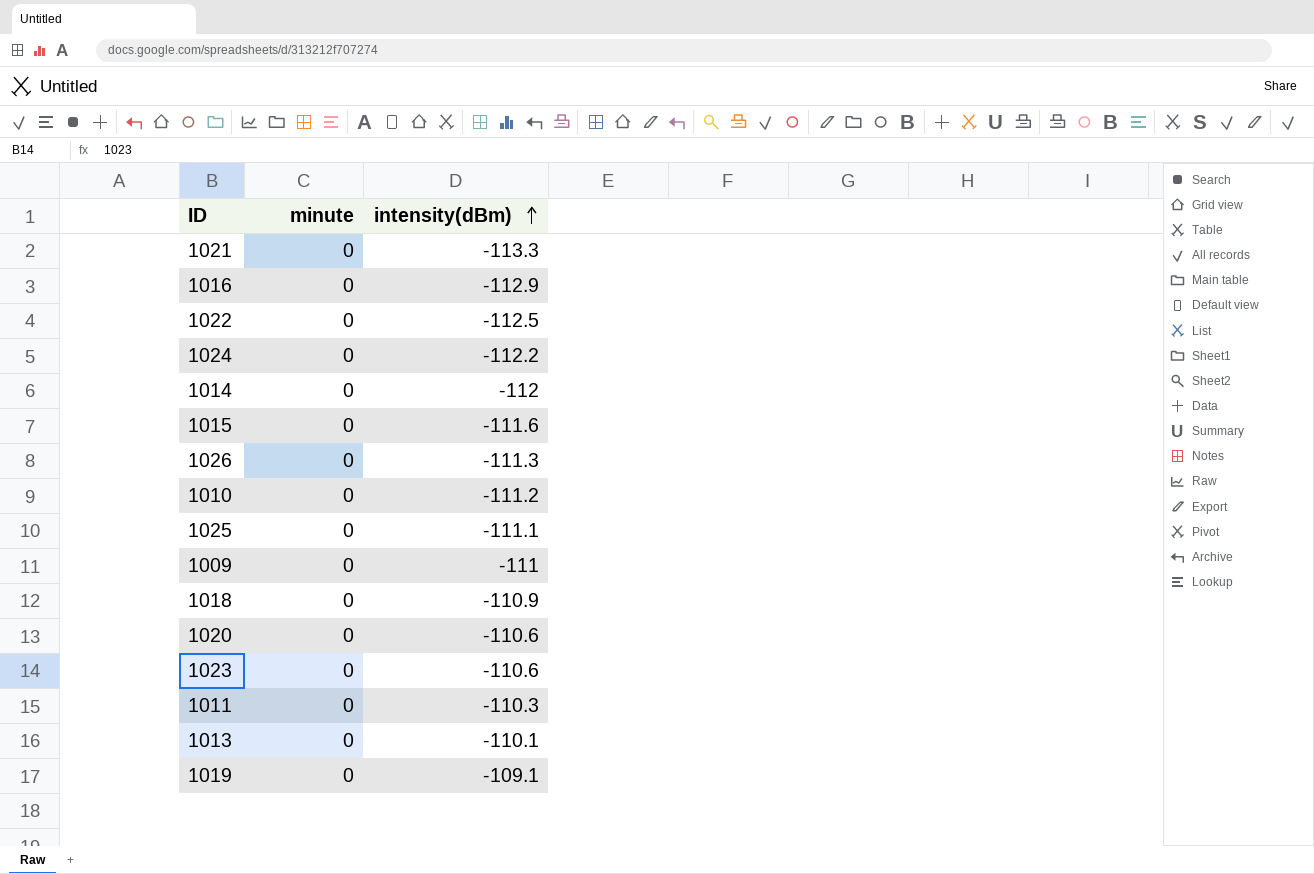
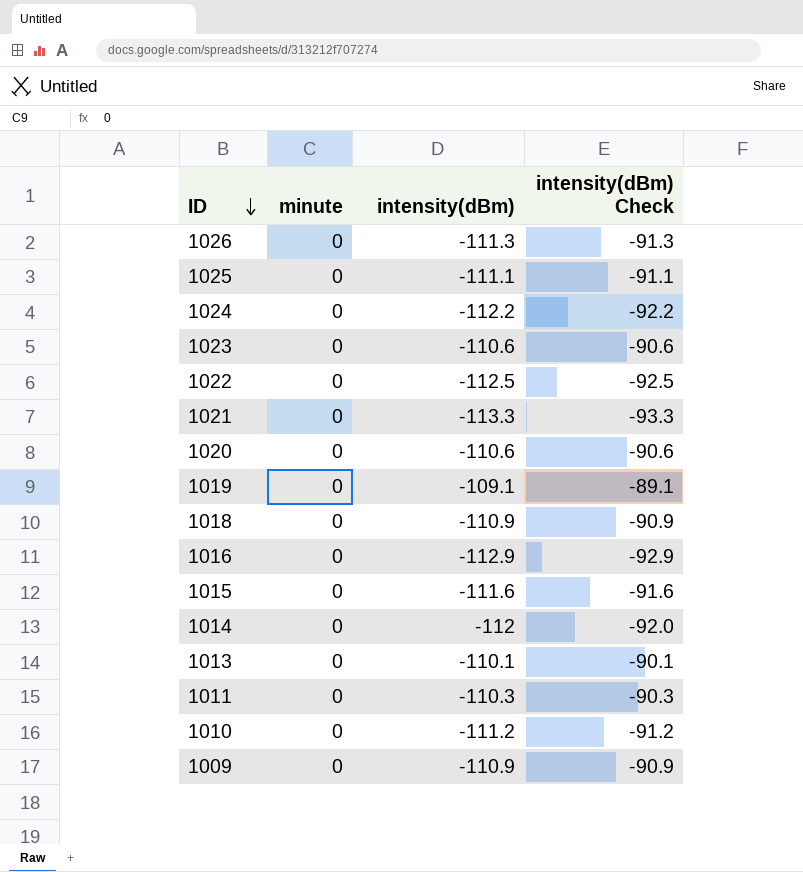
row order: intensity(dBm) ascending -> ID descending
column intensity(dBm) Check | formula: none -> [intensity(dBm)] + 20
1009 | intensity(dBm): -111 -> -110.9

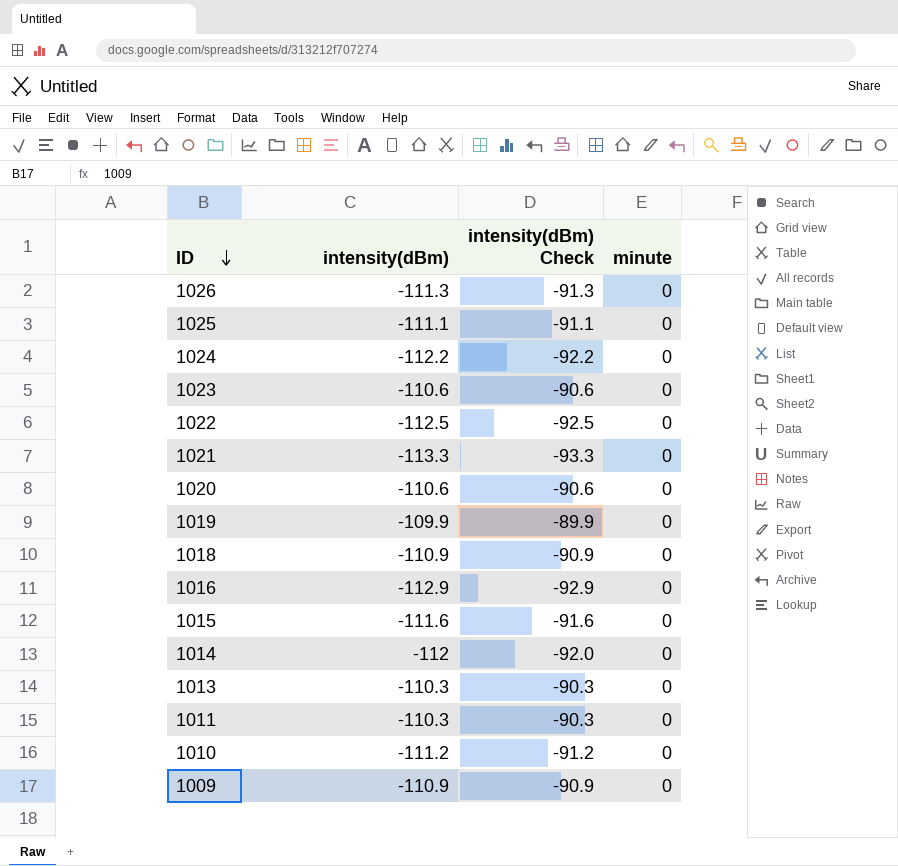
column minute | position: 2 -> 4
1019 | intensity(dBm): -109.1 -> -109.9
1019 | intensity(dBm) Check: -89.1 -> -89.9
1013 | intensity(dBm): -110.1 -> -110.3
1013 | intensity(dBm) Check: -90.1 -> -90.3

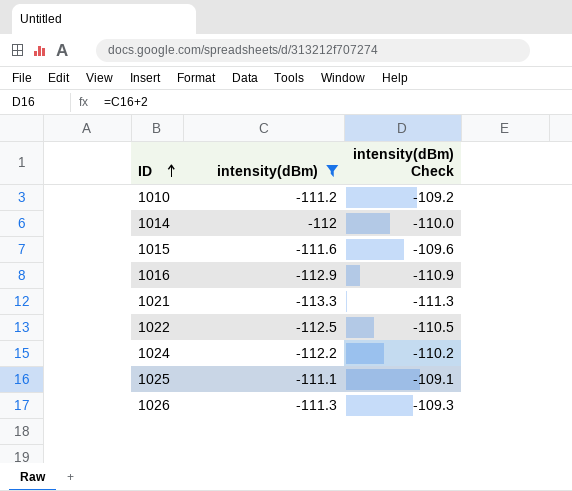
filter: none -> intensity(dBm) <= -111.1
row order: ID descending -> ID ascending
column minute | position: 4 -> none
column intensity(dBm) Check | formula: [intensity(dBm)] + 20 -> [intensity(dBm)] + 2

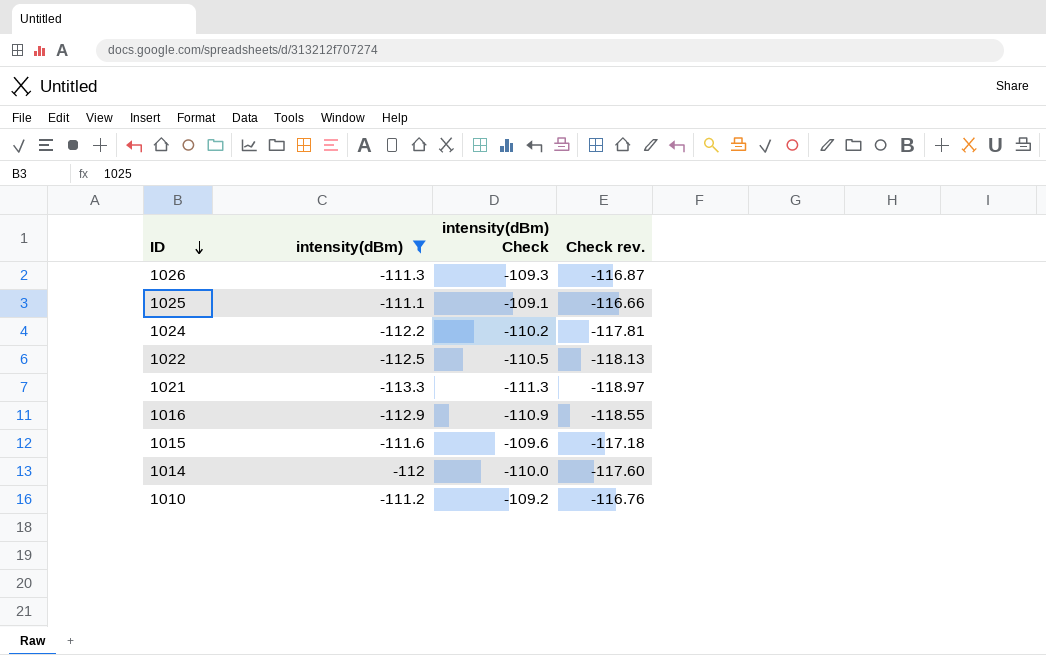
row order: ID ascending -> ID descending
column Check rev. | formula: none -> [intensity(dBm)] * 1.05

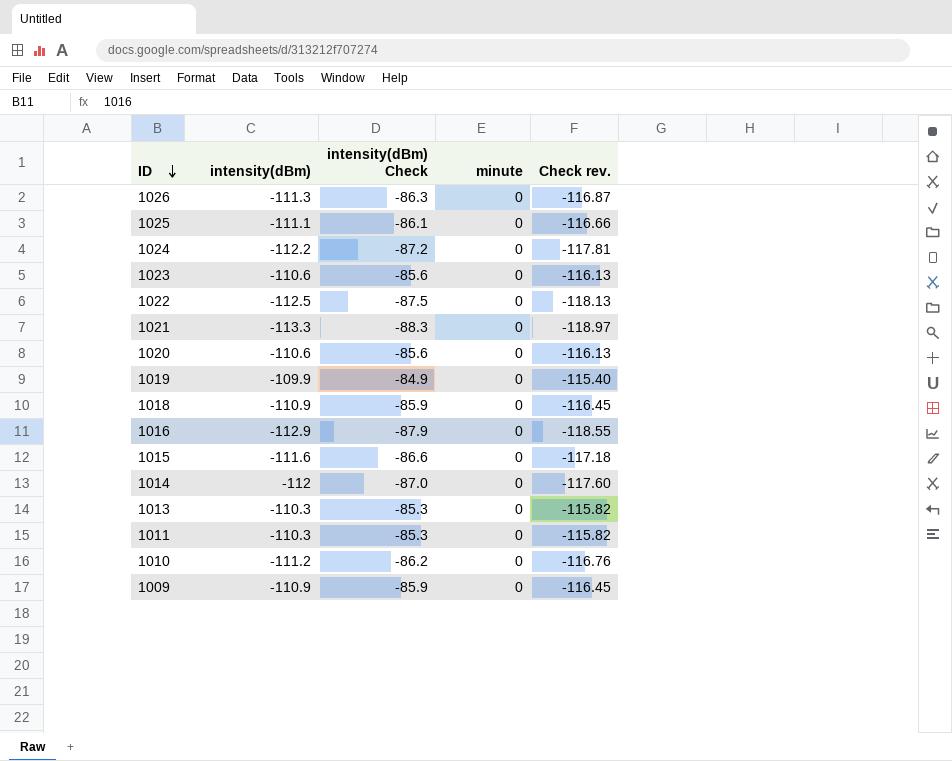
filter: intensity(dBm) <= -111.1 -> none
column intensity(dBm) Check | formula: [intensity(dBm)] + 2 -> [intensity(dBm)] + 25
column minute | position: none -> 4

